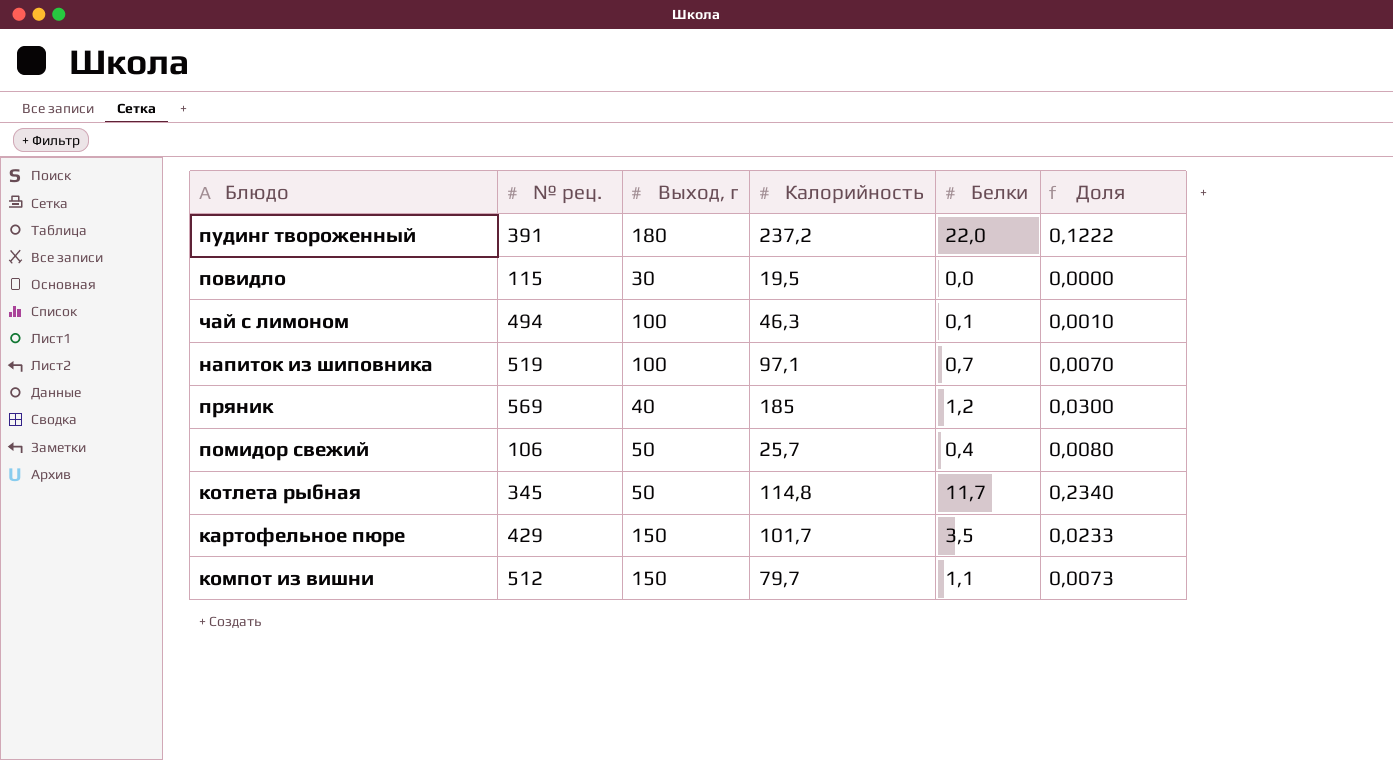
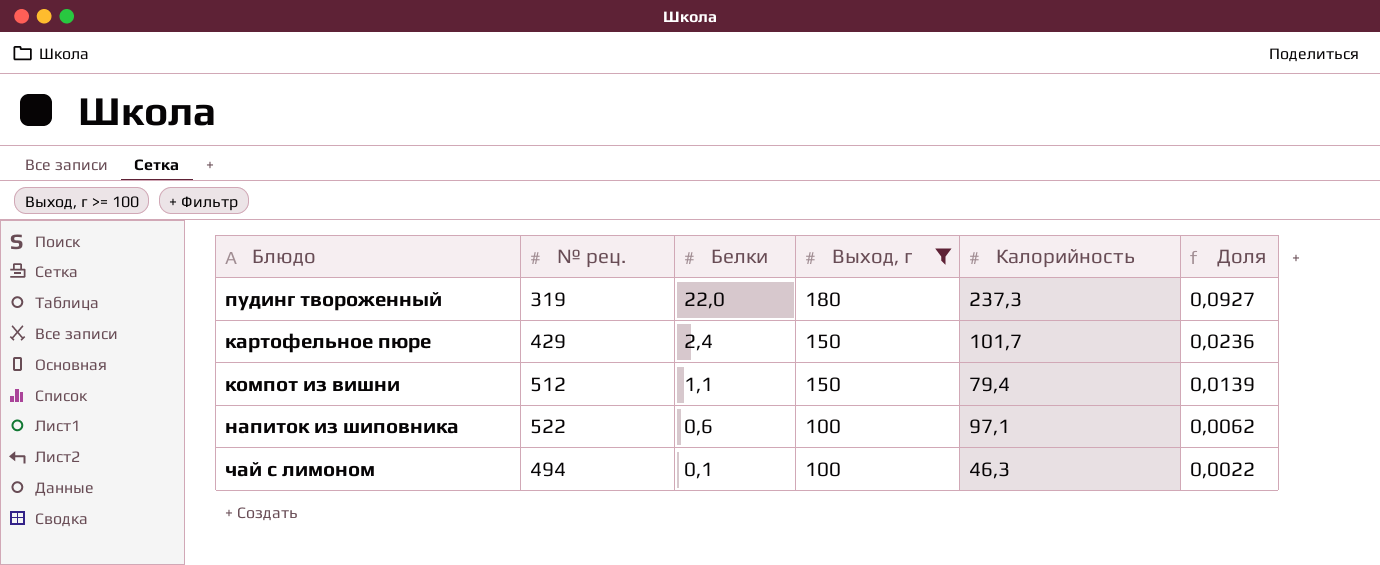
filter: none -> Выход, г >= 100
row order: none -> Белки descending
column Белки | position: 5 -> 3
column Доля | formula: [Белки] / [Выход, г] -> [Белки] / [Калорийность]
пудинг твороженный | № рец.: 391 -> 319
пудинг твороженный | Калорийность: 237,2 -> 237,3
картофельное пюре | Белки: 3,5 -> 2,4
компот из вишни | Калорийность: 79,7 -> 79,4
напиток из шиповника | № рец.: 519 -> 522
напиток из шиповника | Белки: 0,7 -> 0,6

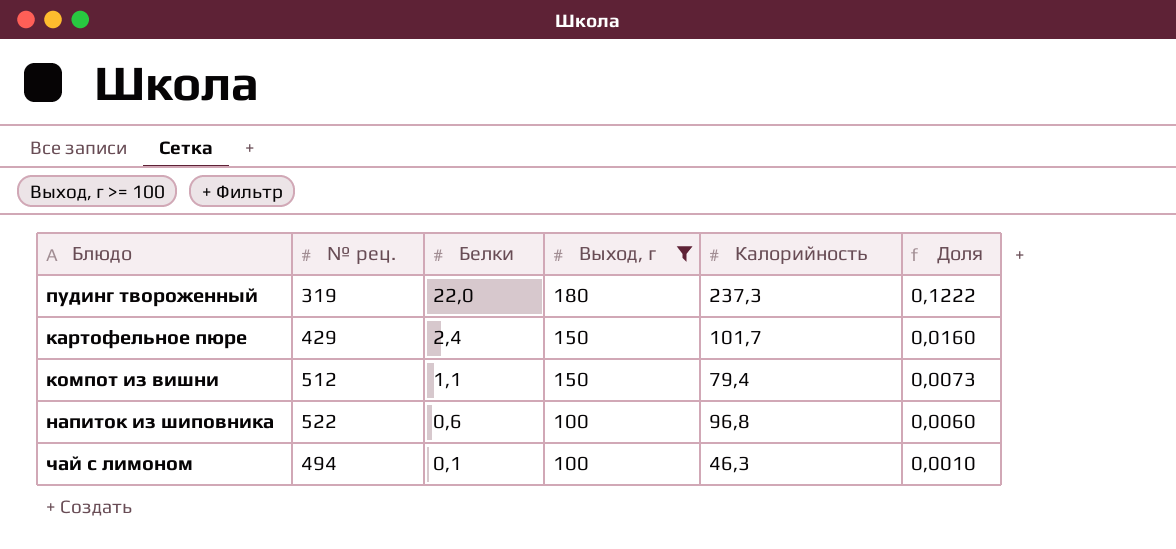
column Доля | formula: [Белки] / [Калорийность] -> [Белки] / [Выход, г]
напиток из шиповника | Калорийность: 97,1 -> 96,8

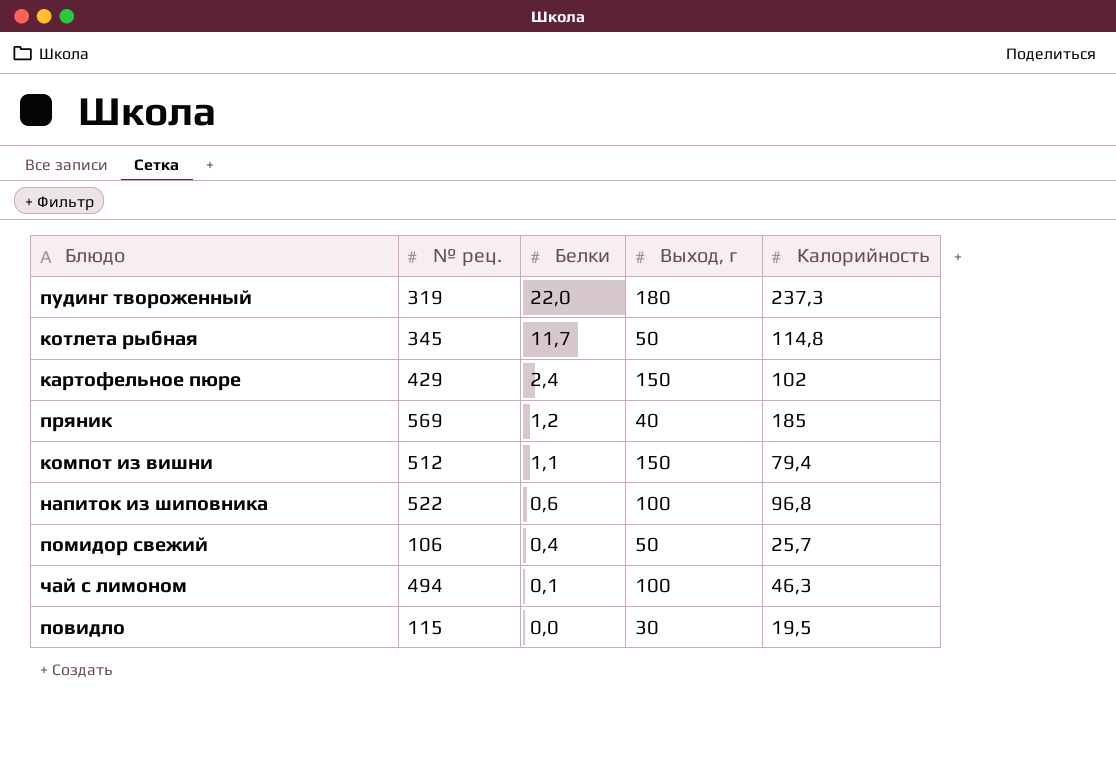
filter: Выход, г >= 100 -> none
column Доля | formula: [Белки] / [Выход, г] -> none
картофельное пюре | Калорийность: 101,7 -> 102

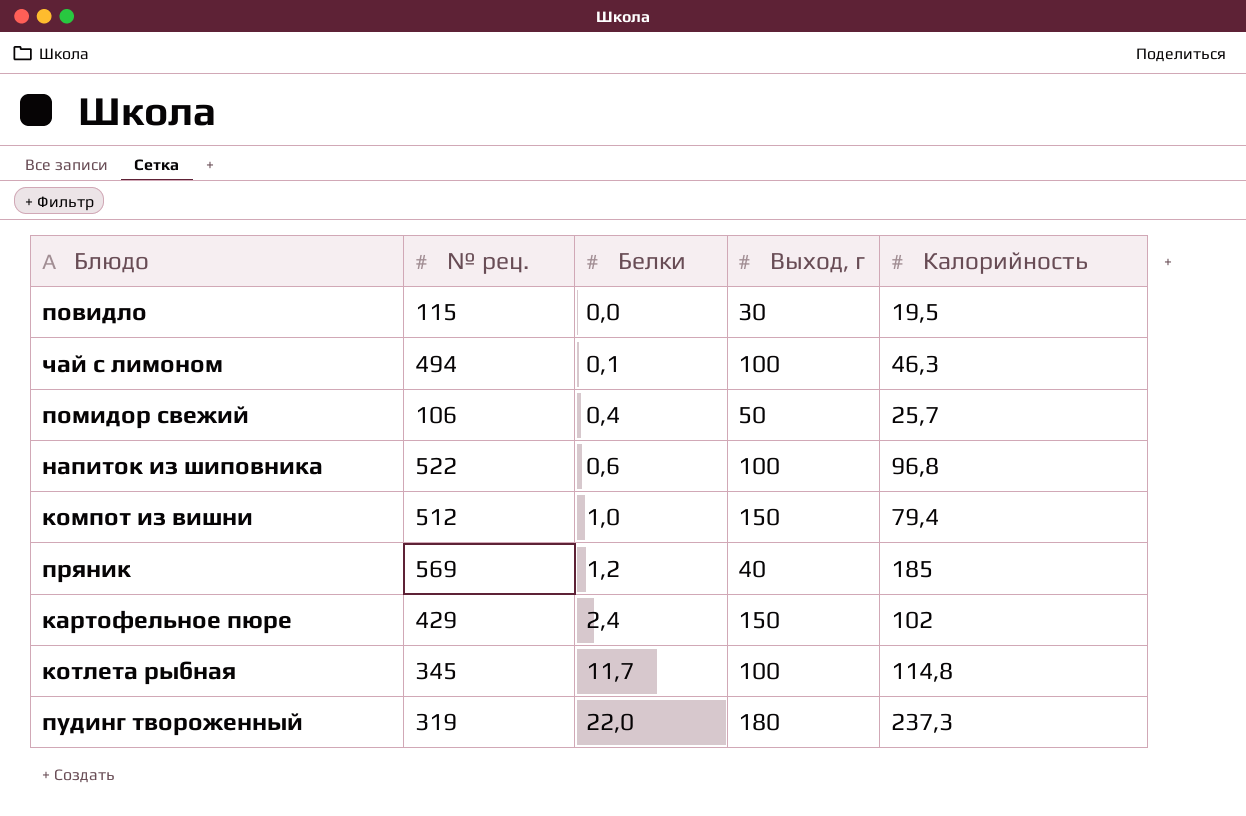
row order: Белки descending -> Белки ascending
компот из вишни | Белки: 1,1 -> 1,0
котлета рыбная | Выход, г: 50 -> 100

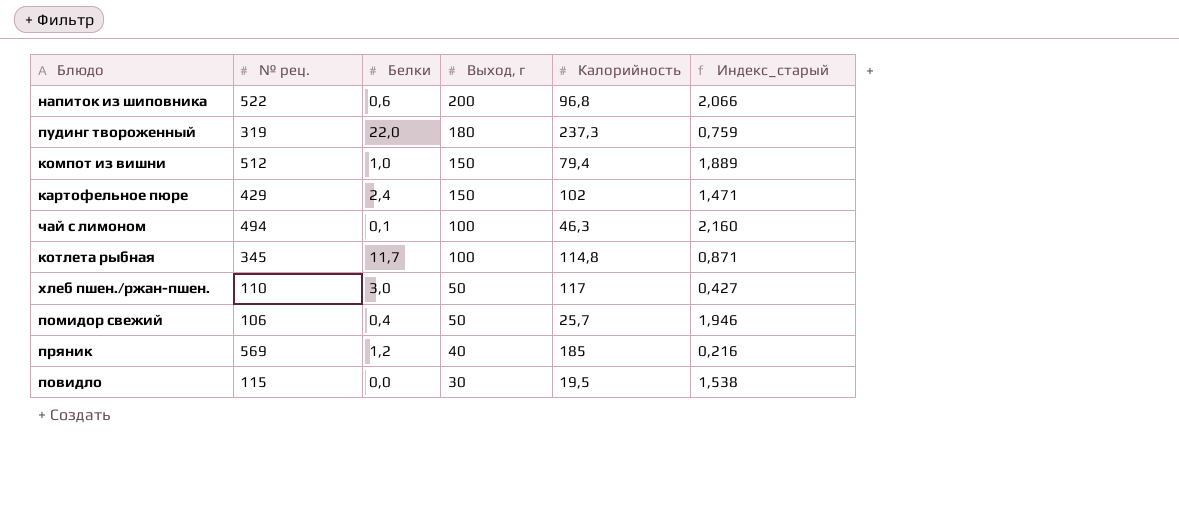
row order: Белки ascending -> Выход, г descending
column Индекс_старый | formula: none -> [Выход, г] / [Калорийность]
напиток из шиповника | Выход, г: 100 -> 200
row хлеб пшен./ржан-пшен.: none -> 110 | 3,0 | 50 | 117 | 0,427

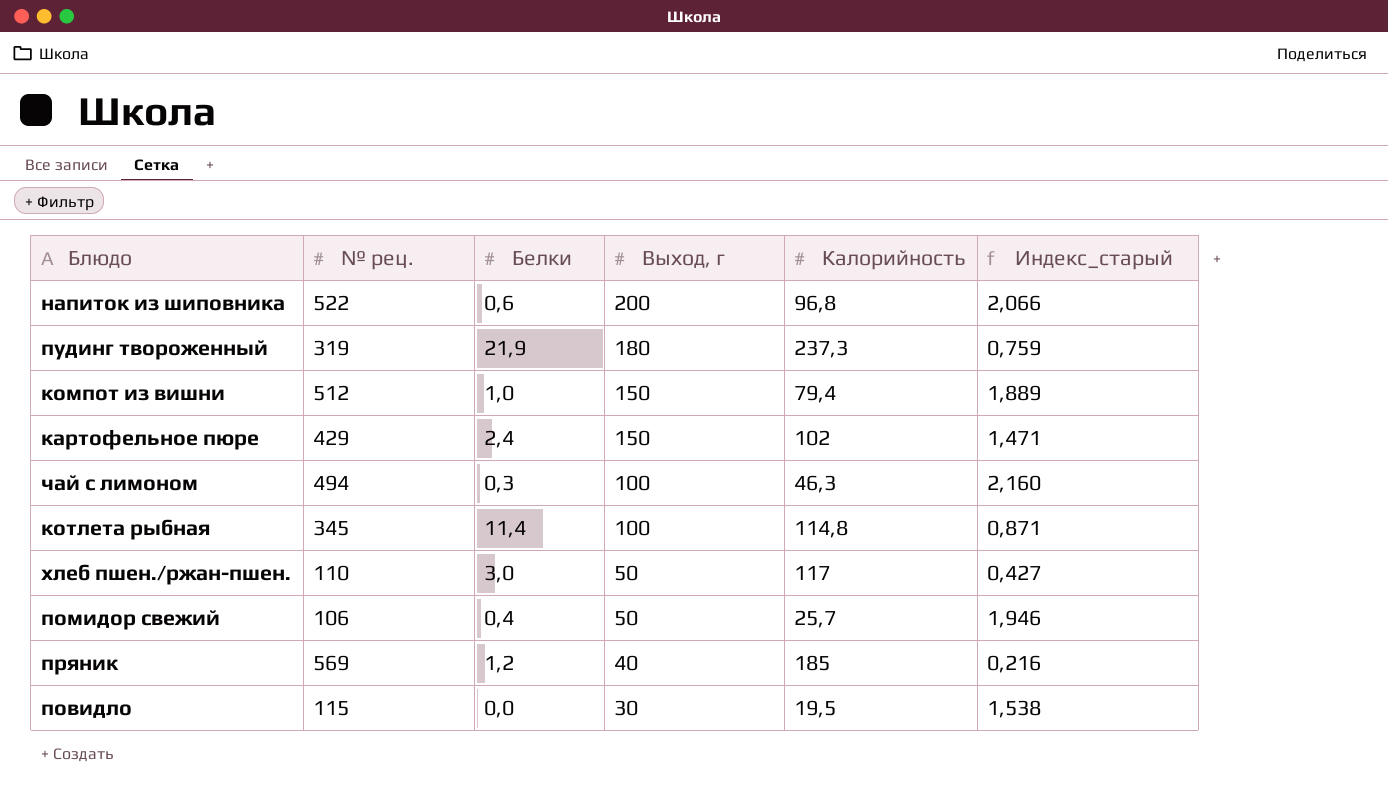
пудинг твороженный | Белки: 22,0 -> 21,9
чай с лимоном | Белки: 0,1 -> 0,3
котлета рыбная | Белки: 11,7 -> 11,4

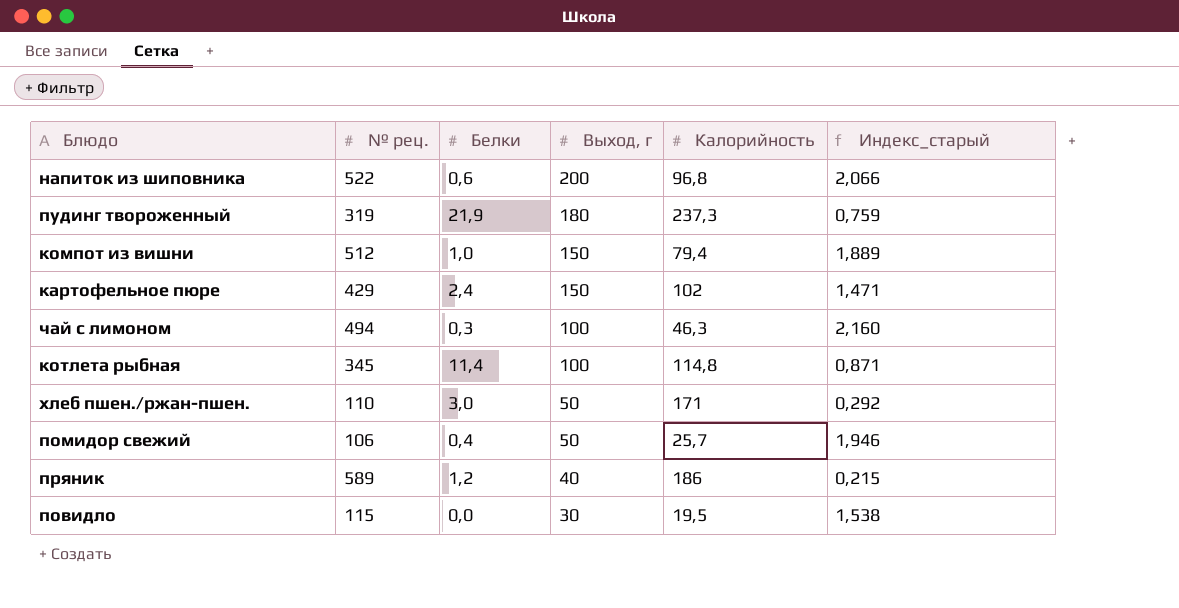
хлеб пшен./ржан-пшен. | Калорийность: 117 -> 171
хлеб пшен./ржан-пшен. | Индекс_старый: 0,427 -> 0,292
пряник | № рец.: 569 -> 589
пряник | Калорийность: 185 -> 186
пряник | Индекс_старый: 0,216 -> 0,215

